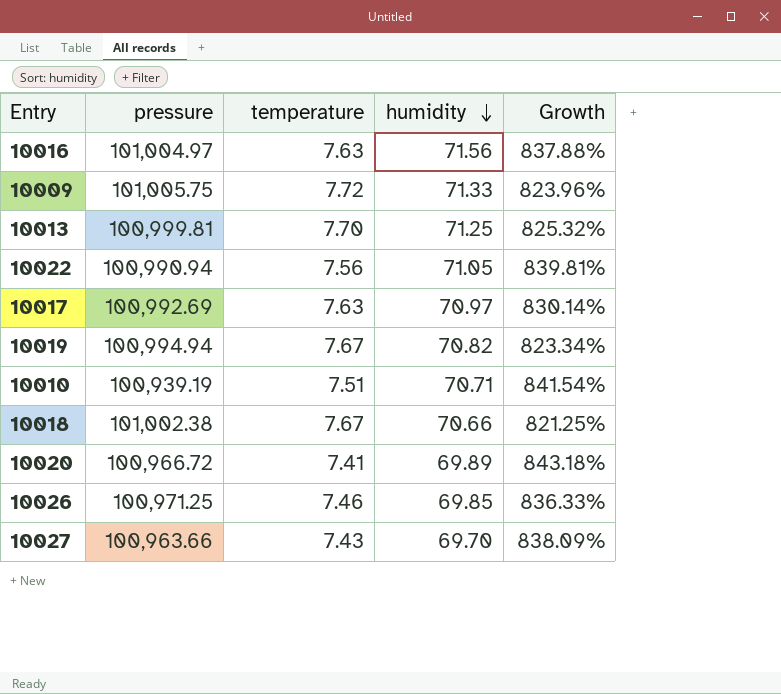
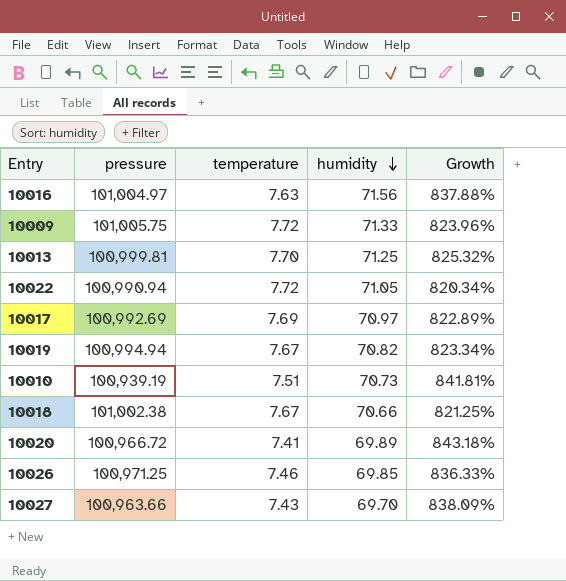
10022 | temperature: 7.56 -> 7.72
10022 | Growth: 839.81% -> 820.34%
10017 | temperature: 7.63 -> 7.69
10017 | Growth: 830.14% -> 822.89%
10010 | humidity: 70.71 -> 70.73
10010 | Growth: 841.54% -> 841.81%

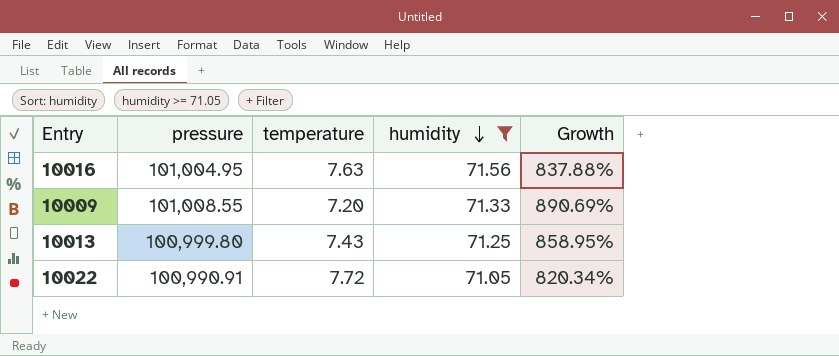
filter: none -> humidity >= 71.05
10016 | pressure: 101,004.97 -> 101,004.95
10009 | pressure: 101,005.75 -> 101,008.55
10009 | temperature: 7.72 -> 7.20
10009 | Growth: 823.96% -> 890.69%
10013 | pressure: 100,999.81 -> 100,999.80
10013 | temperature: 7.70 -> 7.43
10013 | Growth: 825.32% -> 858.95%
10022 | pressure: 100,990.94 -> 100,990.91

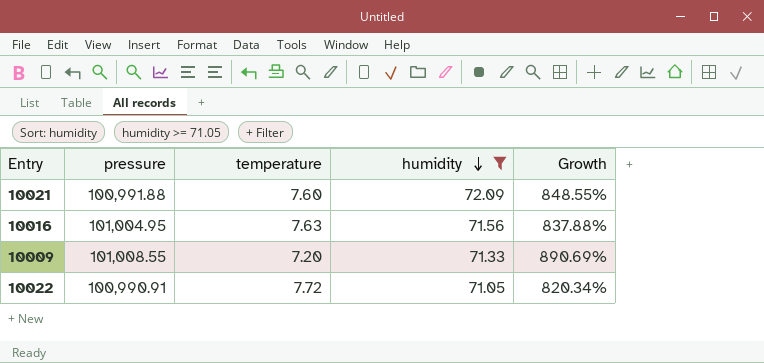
row 10013: 100,999.80 | 7.43 | 71.25 | 858.95% -> none
row 10021: none -> 100,991.88 | 7.60 | 72.09 | 848.55%

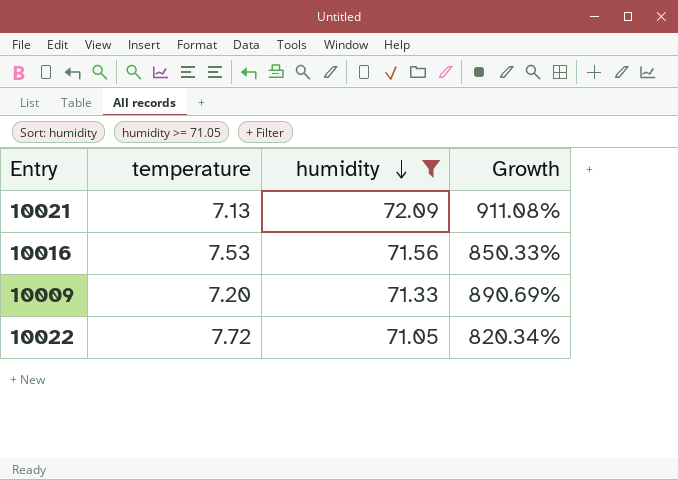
column pressure | position: 2 -> none
10021 | temperature: 7.60 -> 7.13
10021 | Growth: 848.55% -> 911.08%
10016 | temperature: 7.63 -> 7.53
10016 | Growth: 837.88% -> 850.33%

